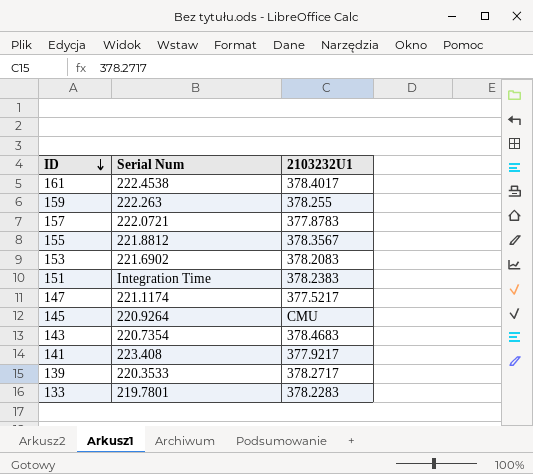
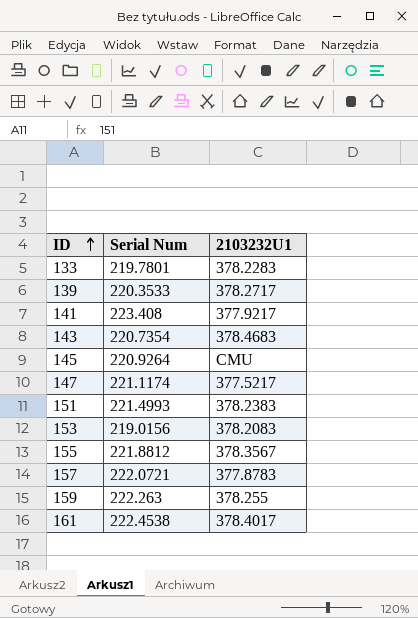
row order: ID descending -> ID ascending
151 | Serial Num: Integration Time -> 221.4993
153 | Serial Num: 221.6902 -> 219.0156

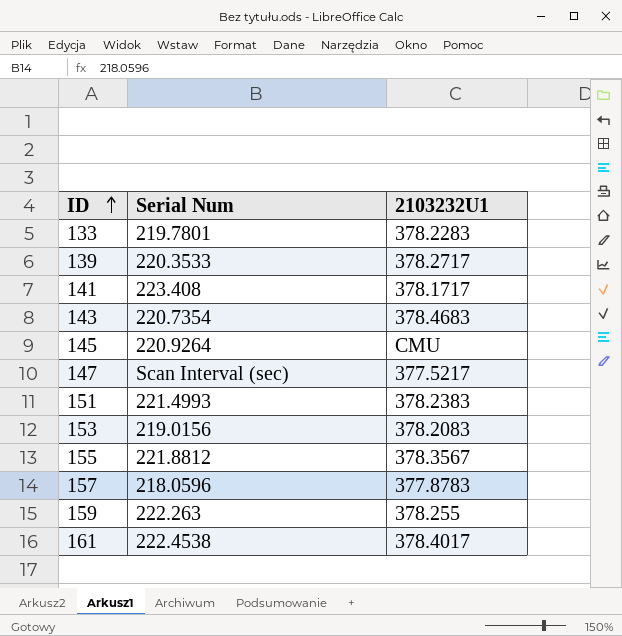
141 | 2103232U1: 377.9217 -> 378.1717
147 | Serial Num: 221.1174 -> Scan Interval (sec)
157 | Serial Num: 222.0721 -> 218.0596

